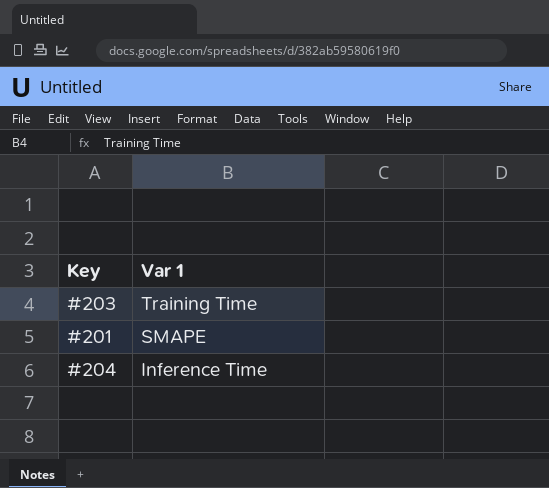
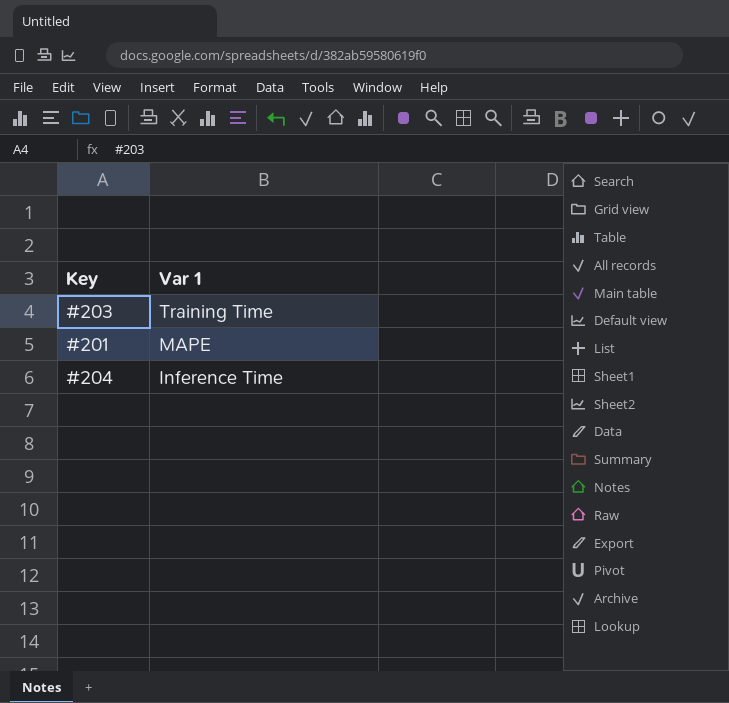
#201 | Var 1: SMAPE -> MAPE

